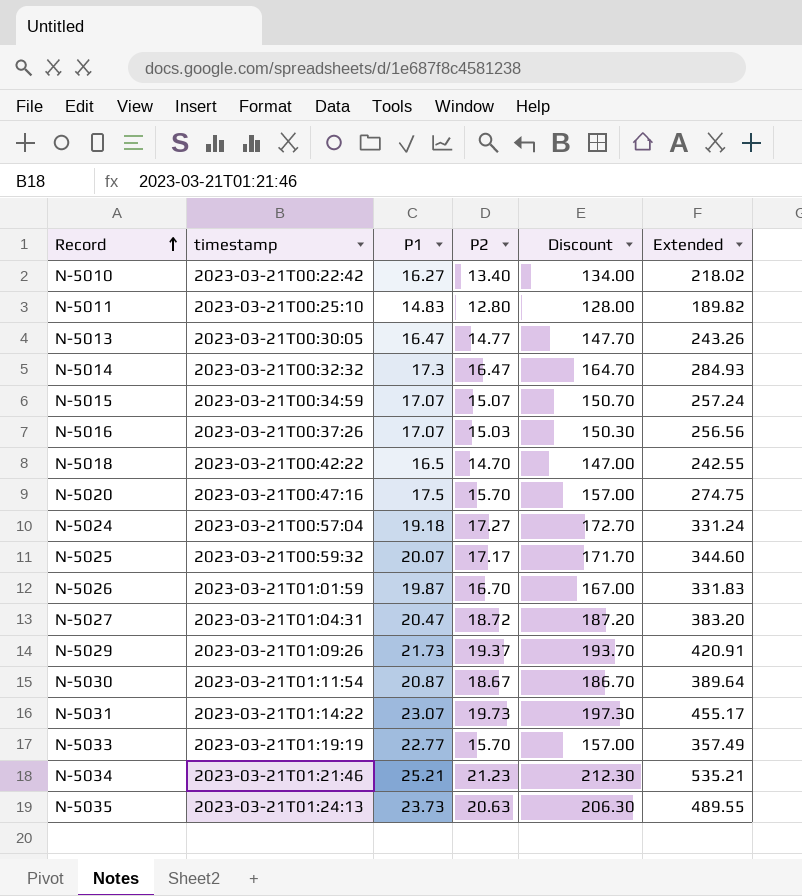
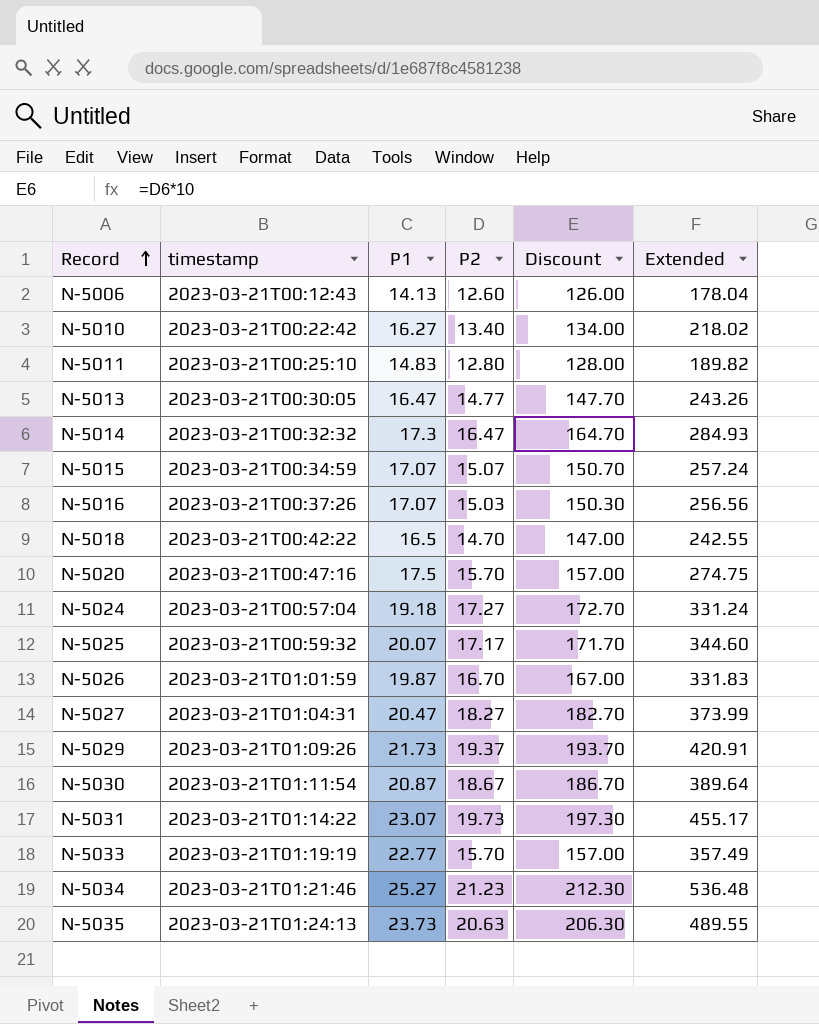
row N-5006: none -> 2023-03-21T00:12:43 | 14.13 | 12.60 | 126.00 | 178.04
N-5027 | P2: 18.72 -> 18.27
N-5027 | Discount: 187.20 -> 182.70
N-5027 | Extended: 383.20 -> 373.99
N-5034 | P1: 25.21 -> 25.27
N-5034 | Extended: 535.21 -> 536.48

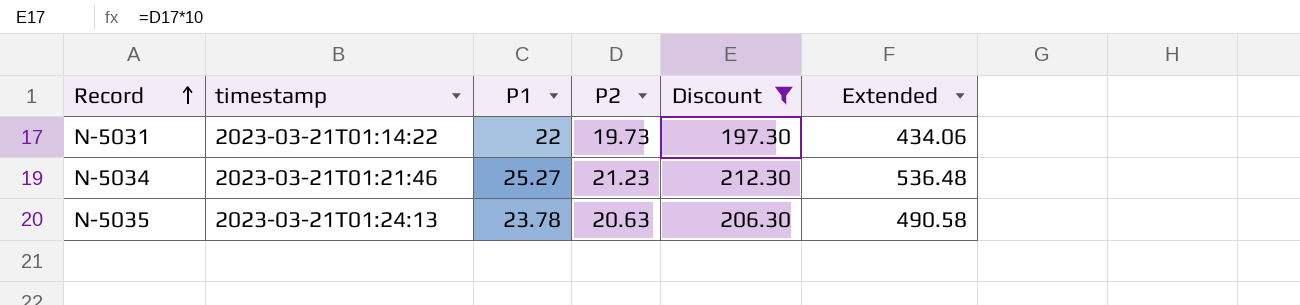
filter: none -> Discount >= 197.30
N-5031 | P1: 23.07 -> 22
N-5031 | Extended: 455.17 -> 434.06
N-5035 | P1: 23.73 -> 23.78
N-5035 | Extended: 489.55 -> 490.58

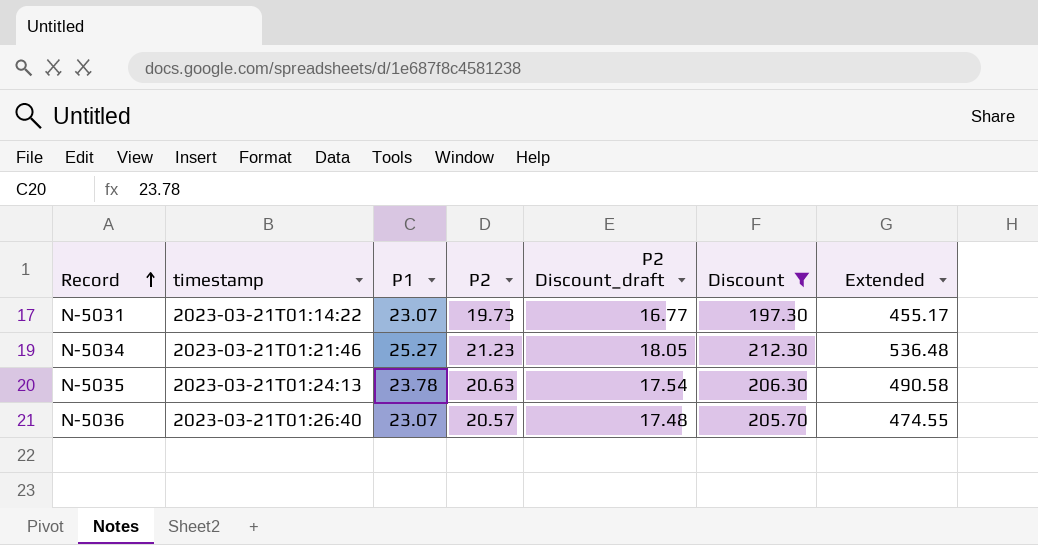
column P2 Discount_draft | formula: none -> [P2] * 0.85
N-5031 | P1: 22 -> 23.07
N-5031 | Extended: 434.06 -> 455.17
row N-5036: none -> 2023-03-21T01:26:40 | 23.07 | 20.57 | 17.48 | 205.70 | 474.55

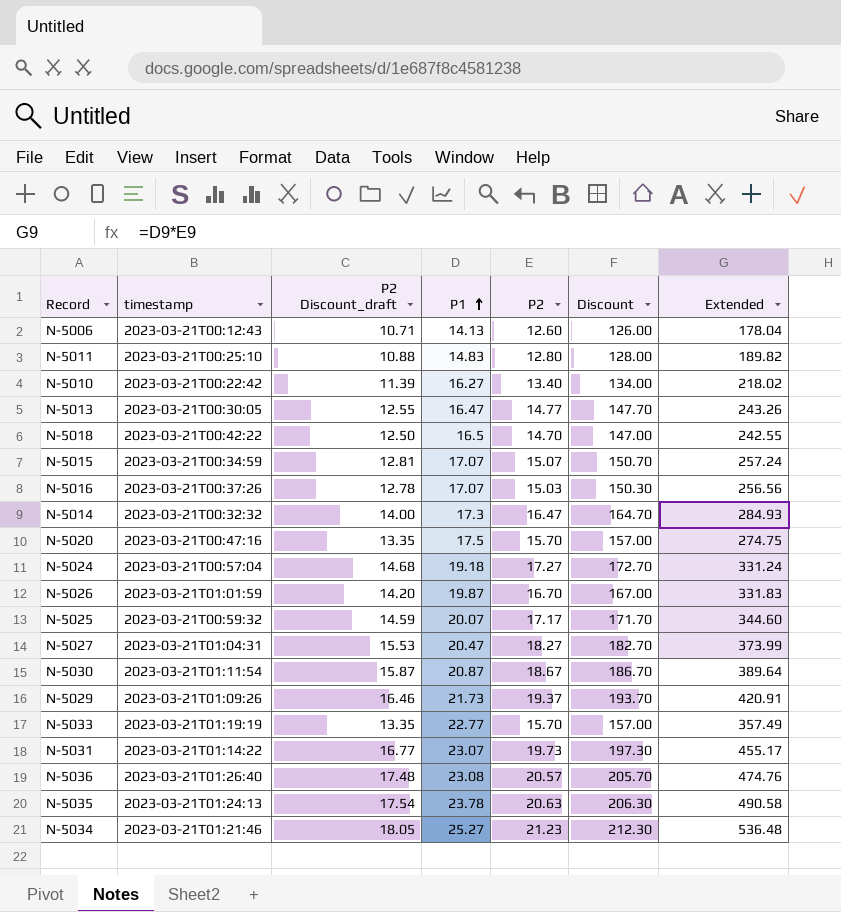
filter: Discount >= 197.30 -> none
row order: Record ascending -> P1 ascending
column P2 Discount_draft | position: 5 -> 3
N-5036 | P1: 23.07 -> 23.08
N-5036 | Extended: 474.55 -> 474.76

